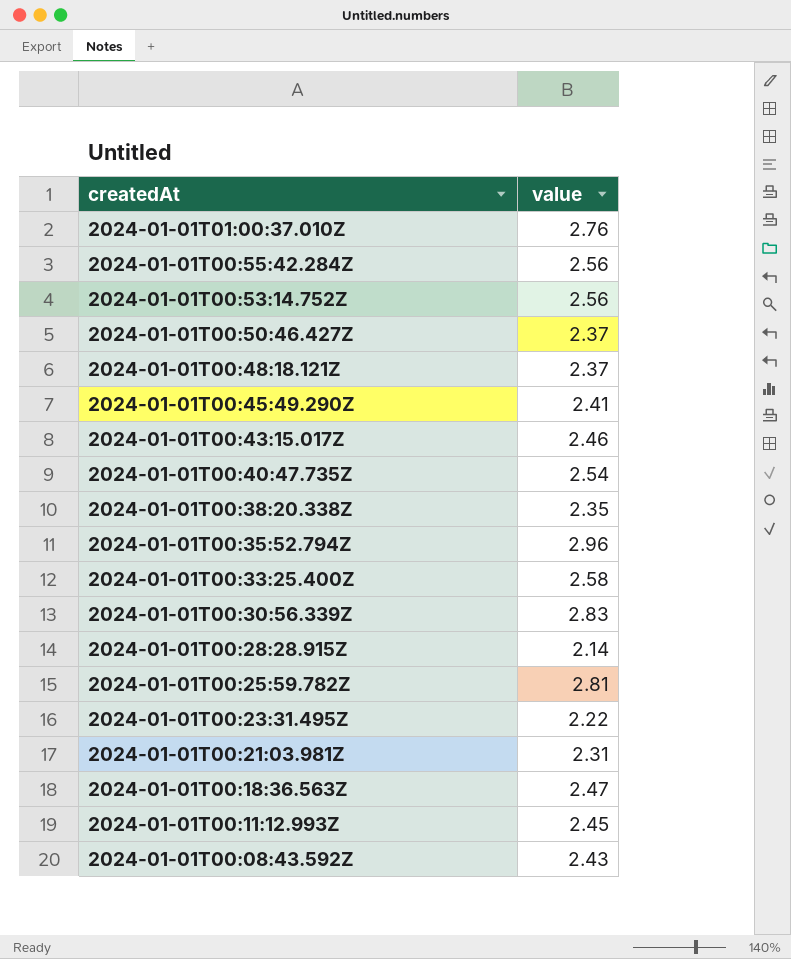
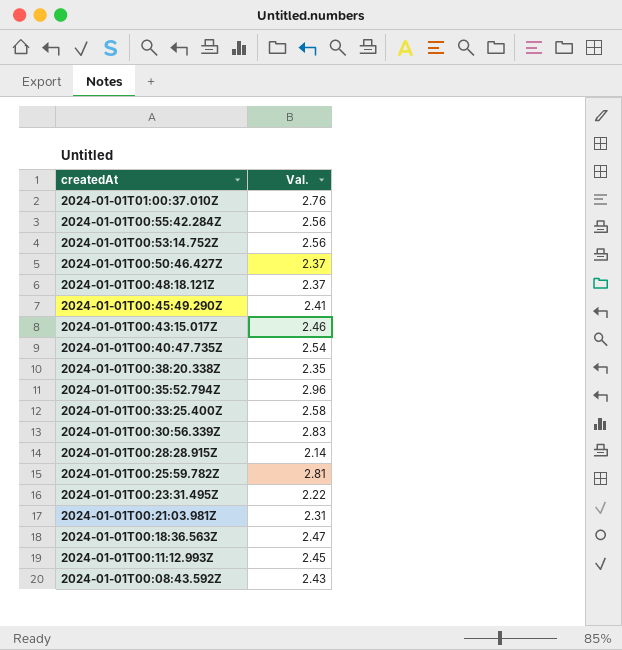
column name: value -> Val.

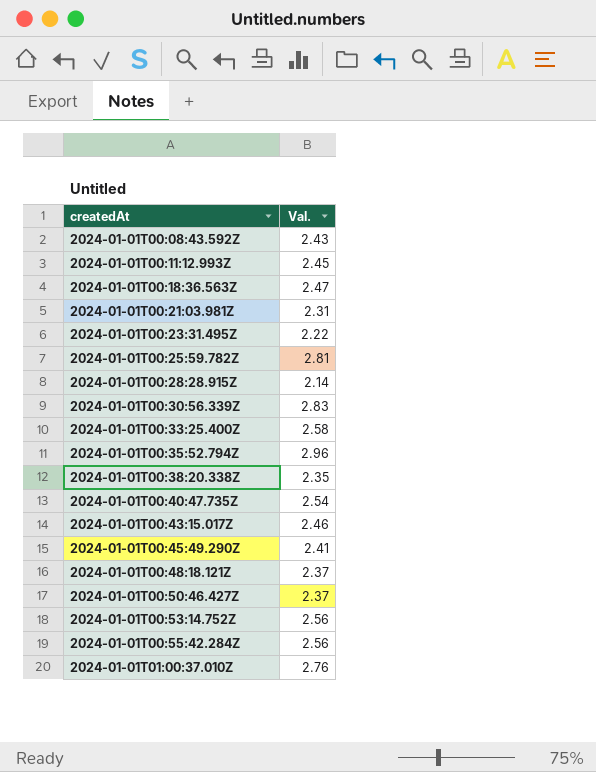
row order: createdAt descending -> createdAt ascending

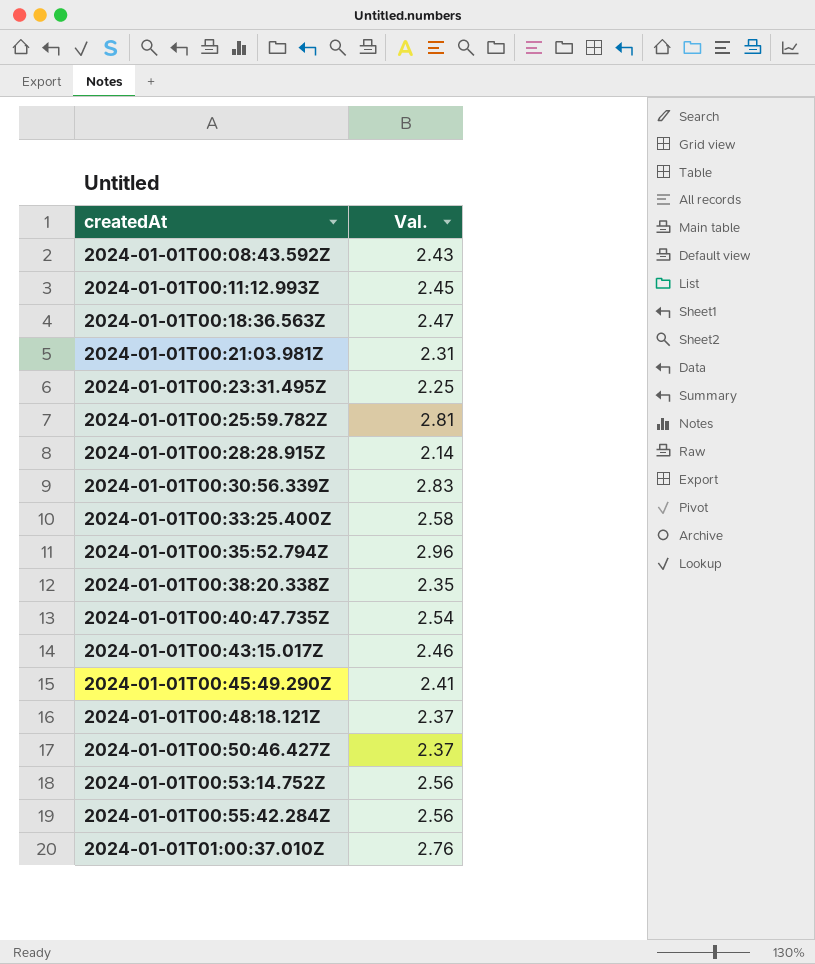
2024-01-01T00:23:31.495Z | Val.: 2.22 -> 2.25

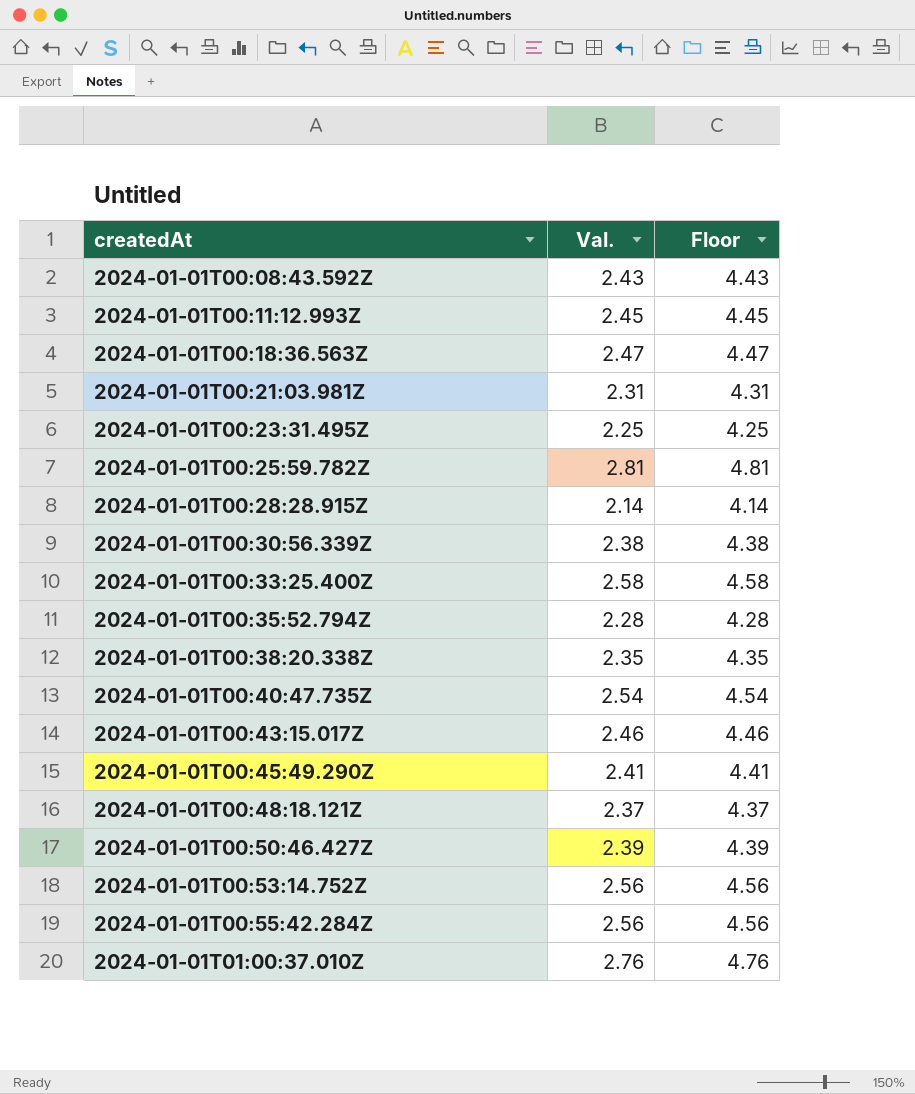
column Floor | formula: none -> [Val.] + 2
2024-01-01T00:30:56.339Z | Val.: 2.83 -> 2.38
2024-01-01T00:35:52.794Z | Val.: 2.96 -> 2.28
2024-01-01T00:50:46.427Z | Val.: 2.37 -> 2.39

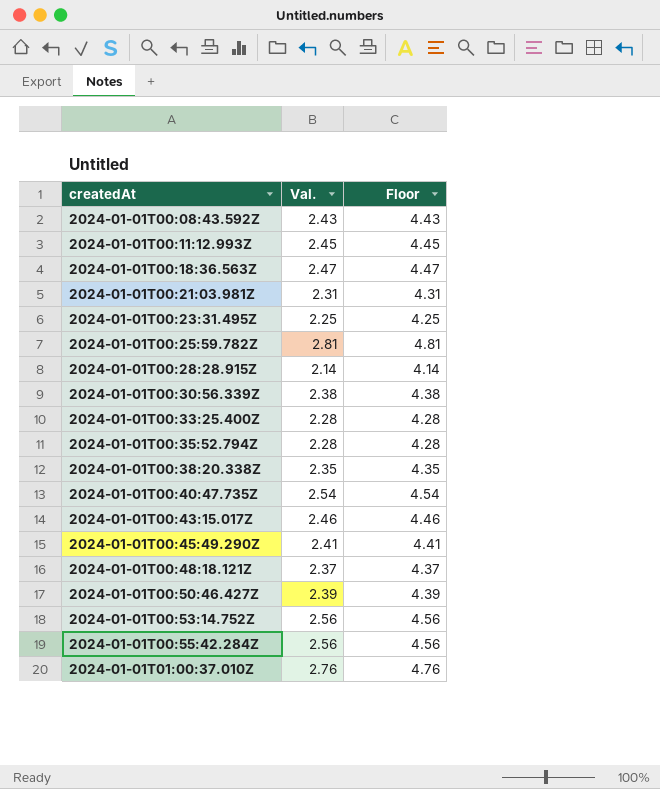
2024-01-01T00:33:25.400Z | Val.: 2.58 -> 2.28
2024-01-01T00:33:25.400Z | Floor: 4.58 -> 4.28

